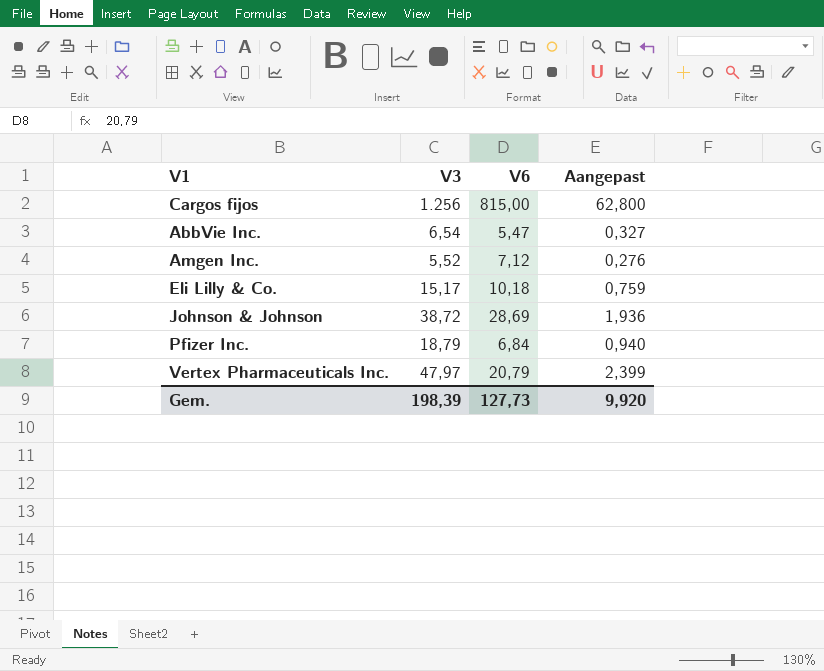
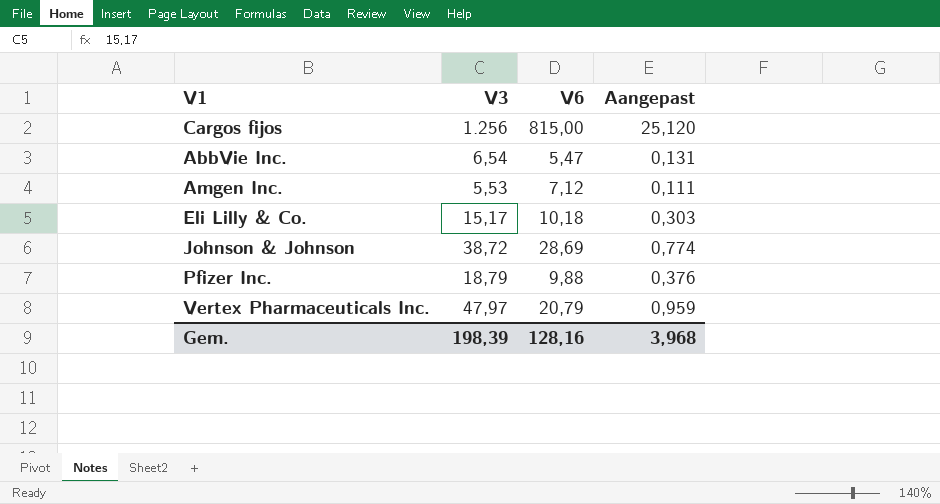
column Aangepast | formula: [V3] * 0,05 -> [V3] * 0,02
Amgen Inc. | V3: 5,52 -> 5,53
Pfizer Inc. | V6: 6,84 -> 9,88
Gem. | V6: 127,73 -> 128,16
Gem. | Aangepast: 9,920 -> 3,968

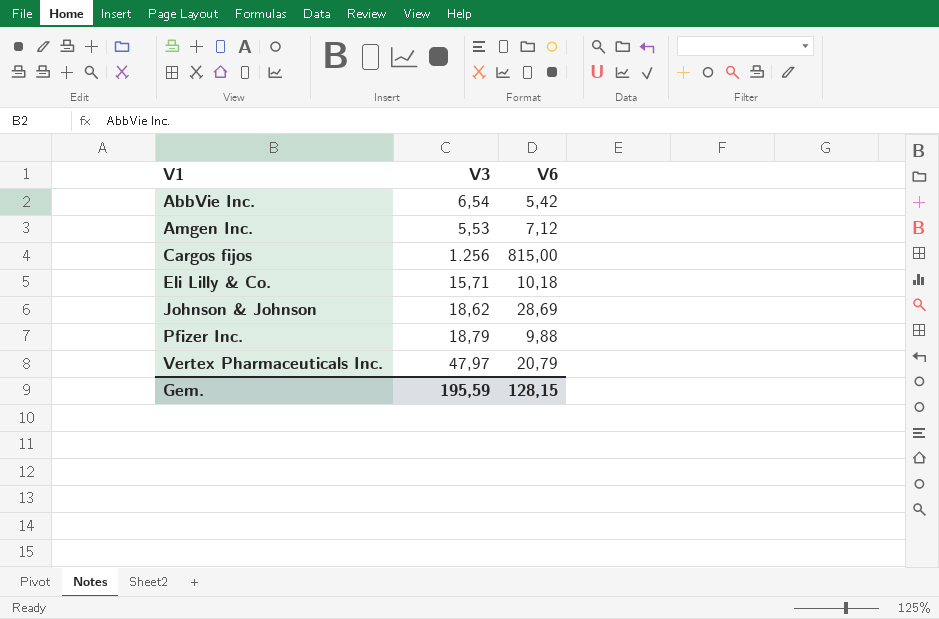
row order: none -> V1 ascending
column Aangepast | formula: [V3] * 0,02 -> none
AbbVie Inc. | V6: 5,47 -> 5,42
Eli Lilly & Co. | V3: 15,17 -> 15,71
Johnson & Johnson | V3: 38,72 -> 18,62
Gem. | V3: 198,39 -> 195,59
Gem. | V6: 128,16 -> 128,15

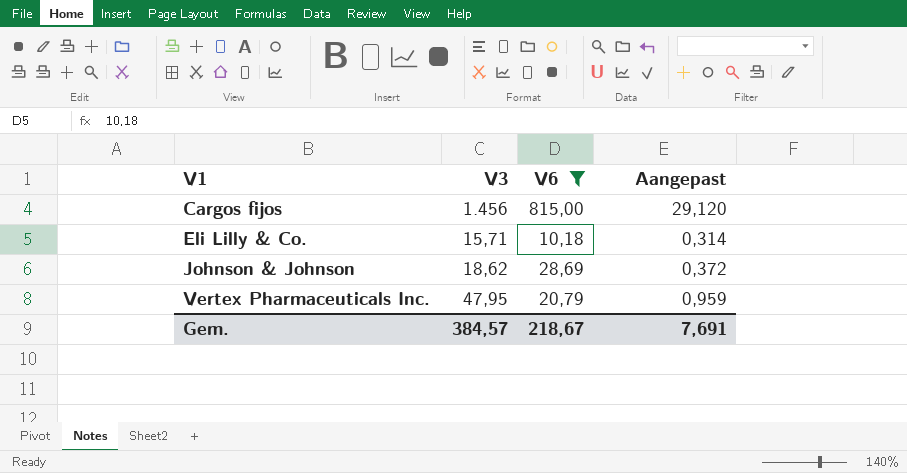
filter: none -> V6 >= 10,18
column Aangepast | formula: none -> [V3] * 0,02
Cargos fijos | V3: 1.256 -> 1.456
Vertex Pharmaceuticals Inc. | V3: 47,97 -> 47,95
Gem. | V3: 195,59 -> 384,57
Gem. | V6: 128,15 -> 218,67

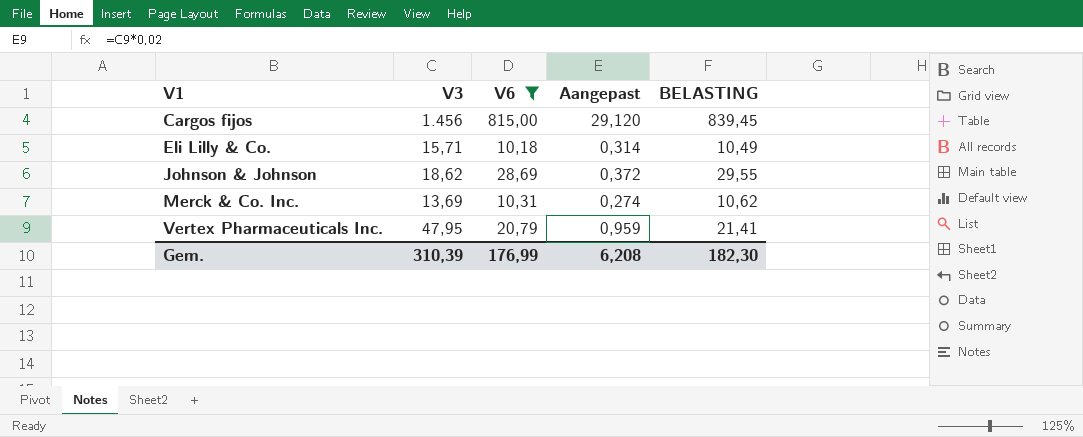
column BELASTING | formula: none -> [V6] * 1,03
row Merck & Co. Inc.: none -> 13,69 | 10,31 | 0,274 | 10,62
Gem. | V3: 384,57 -> 310,39
Gem. | V6: 218,67 -> 176,99
Gem. | Aangepast: 7,691 -> 6,208

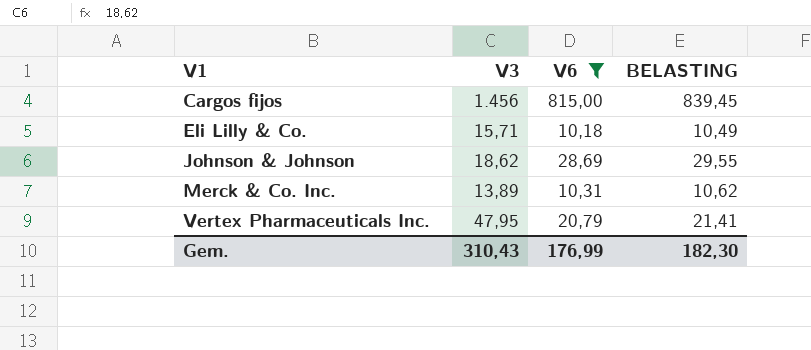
column Aangepast | formula: [V3] * 0,02 -> none
Merck & Co. Inc. | V3: 13,69 -> 13,89
Gem. | V3: 310,39 -> 310,43

